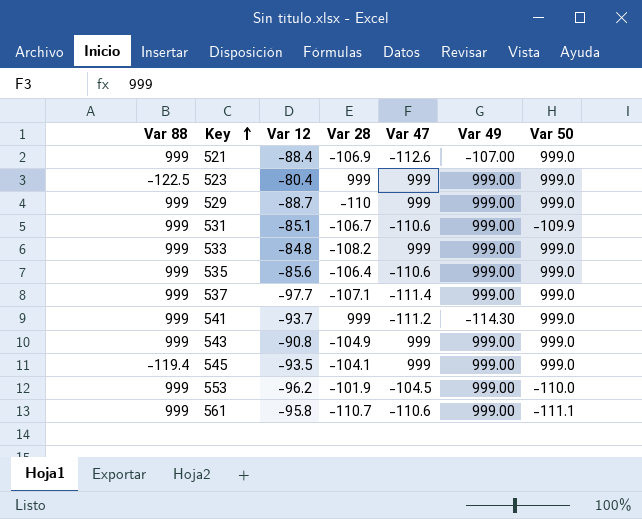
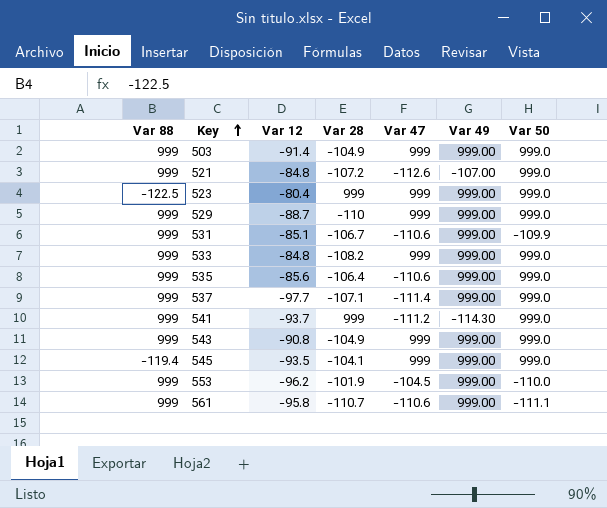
row 503: none -> 999 | -91.4 | -104.9 | 999 | 999.00 | 999.0
521 | Var 12: -88.4 -> -84.8
521 | Var 28: -106.9 -> -107.2

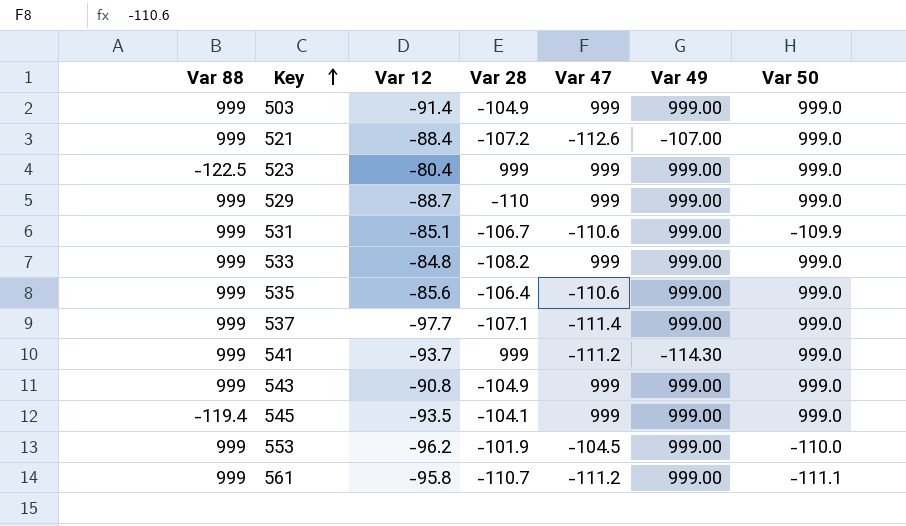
521 | Var 12: -84.8 -> -88.4
561 | Var 47: -110.6 -> -111.2

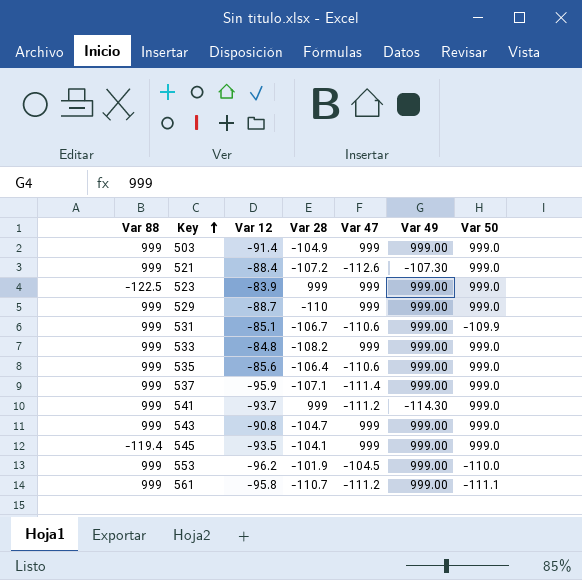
521 | Var 49: -107.00 -> -107.30
523 | Var 12: -80.4 -> -83.9
537 | Var 12: -97.7 -> -95.9
543 | Var 28: -104.9 -> -104.7

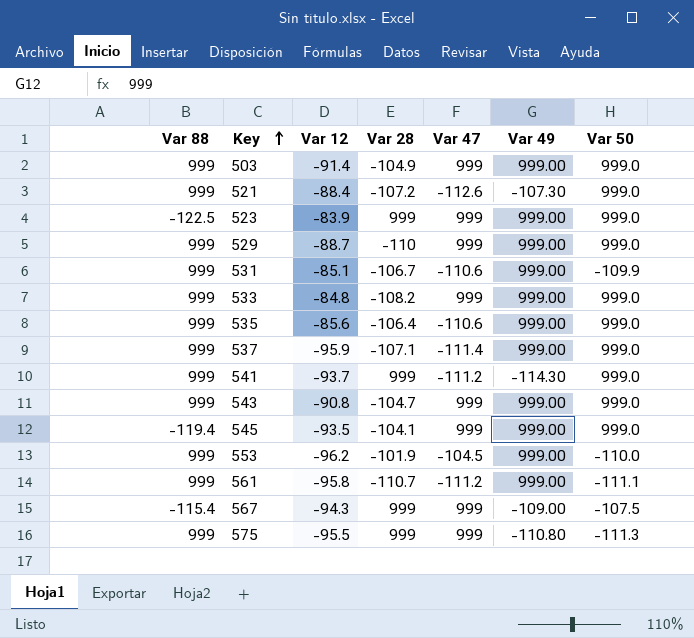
row 567: none -> -115.4 | -94.3 | 999 | 999 | -109.00 | -107.5
row 575: none -> 999 | -95.5 | 999 | 999 | -110.80 | -111.3

